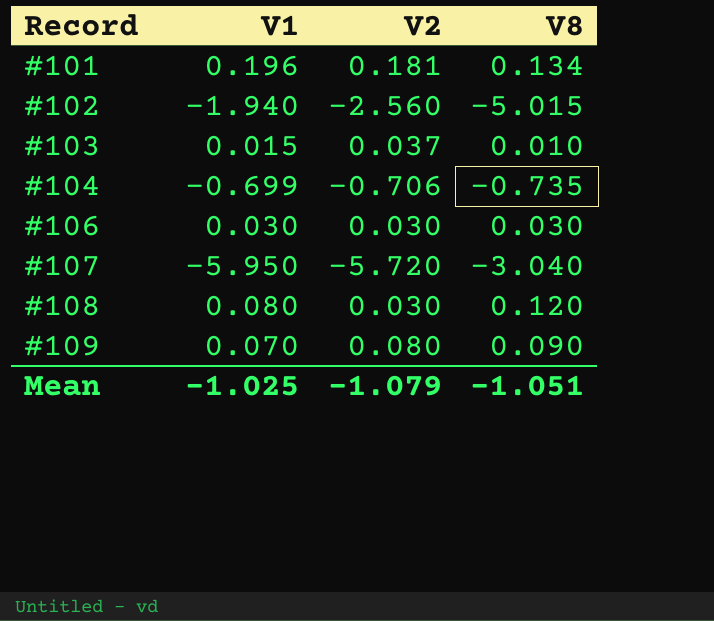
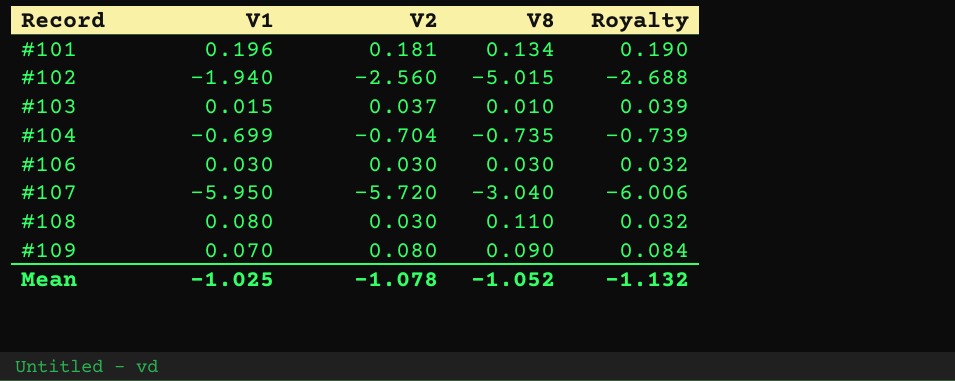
column Royalty | formula: none -> [V2] * 1.05
#104 | V2: -0.706 -> -0.704
#108 | V8: 0.120 -> 0.110
Mean | V2: -1.079 -> -1.078
Mean | V8: -1.051 -> -1.052

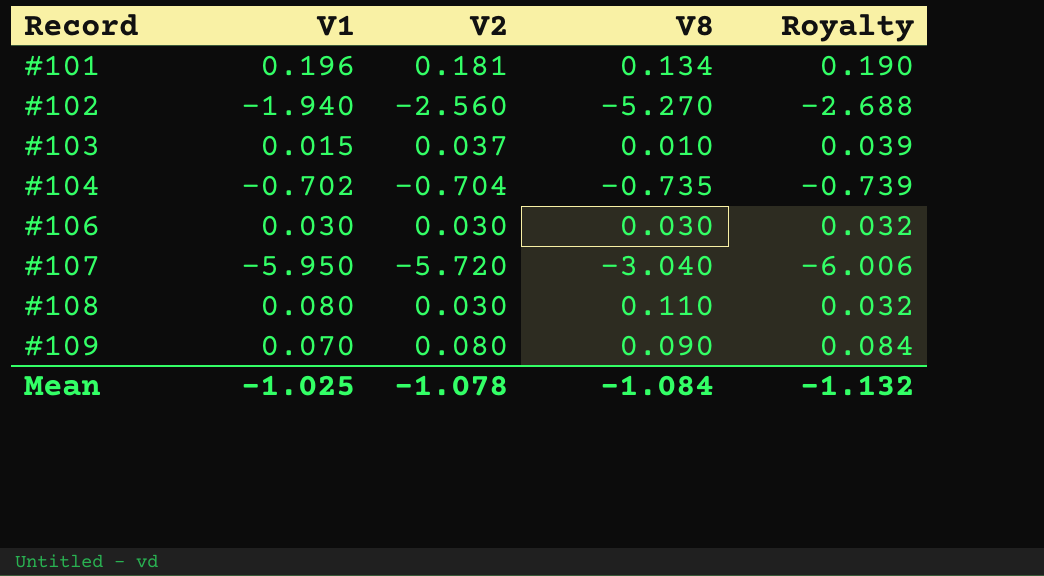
#102 | V8: -5.015 -> -5.270
#104 | V1: -0.699 -> -0.702
Mean | V8: -1.052 -> -1.084

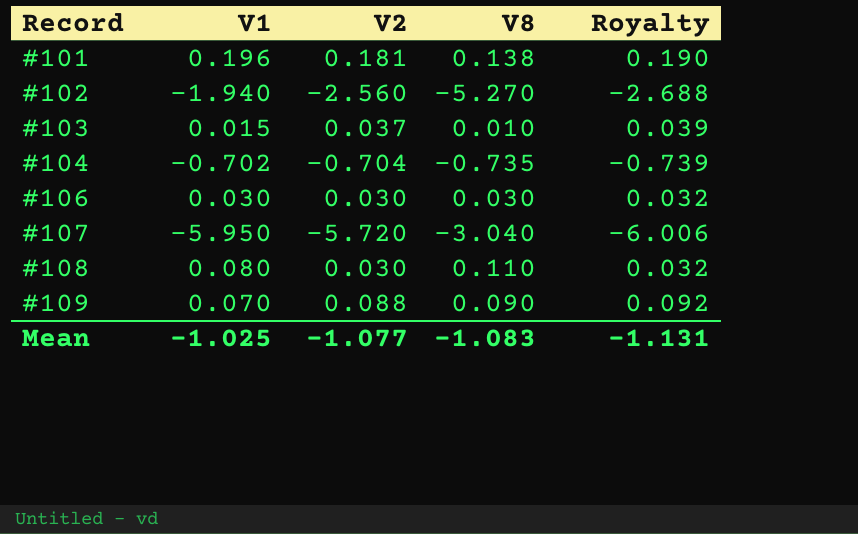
#101 | V8: 0.134 -> 0.138
#109 | V2: 0.080 -> 0.088
#109 | Royalty: 0.084 -> 0.092
Mean | V2: -1.078 -> -1.077
Mean | V8: -1.084 -> -1.083
Mean | Royalty: -1.132 -> -1.131

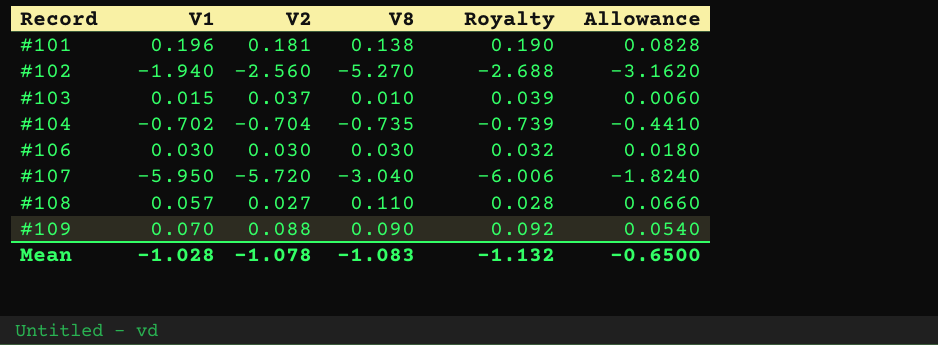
column Allowance | formula: none -> [V8] * 0.6
#108 | V1: 0.080 -> 0.057
#108 | V2: 0.030 -> 0.027
#108 | Royalty: 0.032 -> 0.028
Mean | V1: -1.025 -> -1.028
Mean | V2: -1.077 -> -1.078
Mean | Royalty: -1.131 -> -1.132

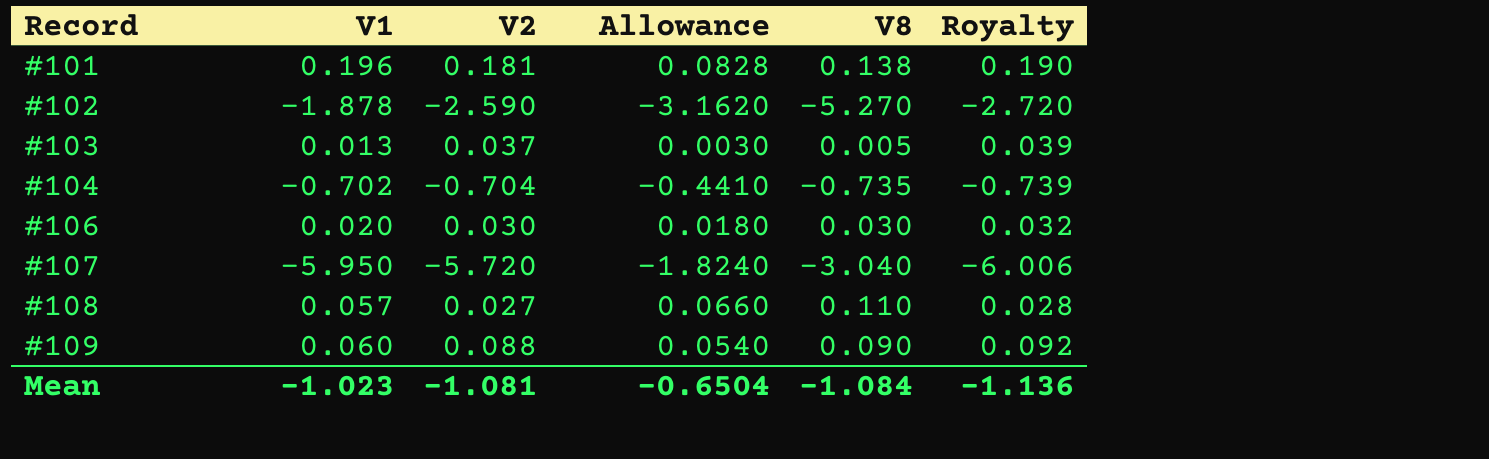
column Allowance | position: 6 -> 4
#102 | V1: -1.940 -> -1.878
#102 | V2: -2.560 -> -2.590
#102 | Royalty: -2.688 -> -2.720
#103 | V1: 0.015 -> 0.013
#103 | Allowance: 0.0060 -> 0.0030
#103 | V8: 0.010 -> 0.005
#106 | V1: 0.030 -> 0.020
#109 | V1: 0.070 -> 0.060
Mean | V1: -1.028 -> -1.023
Mean | V2: -1.078 -> -1.081
Mean | Allowance: -0.6500 -> -0.6504
Mean | V8: -1.083 -> -1.084
Mean | Royalty: -1.132 -> -1.136

